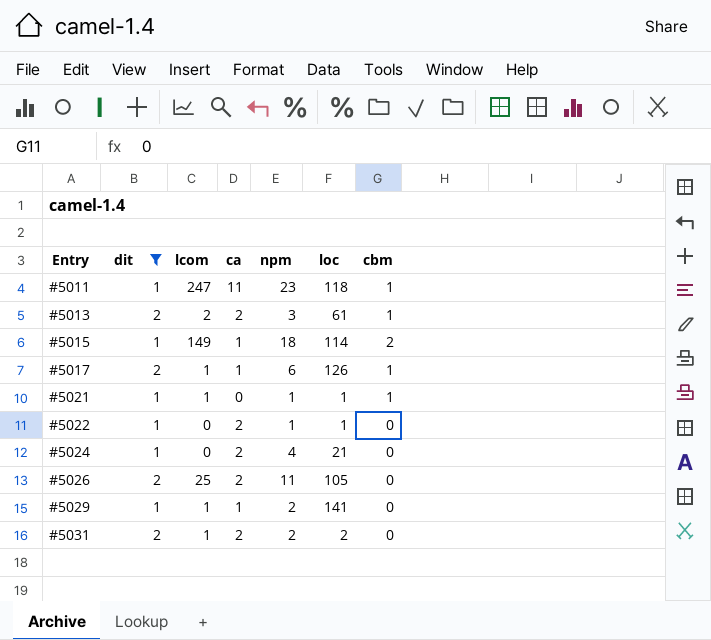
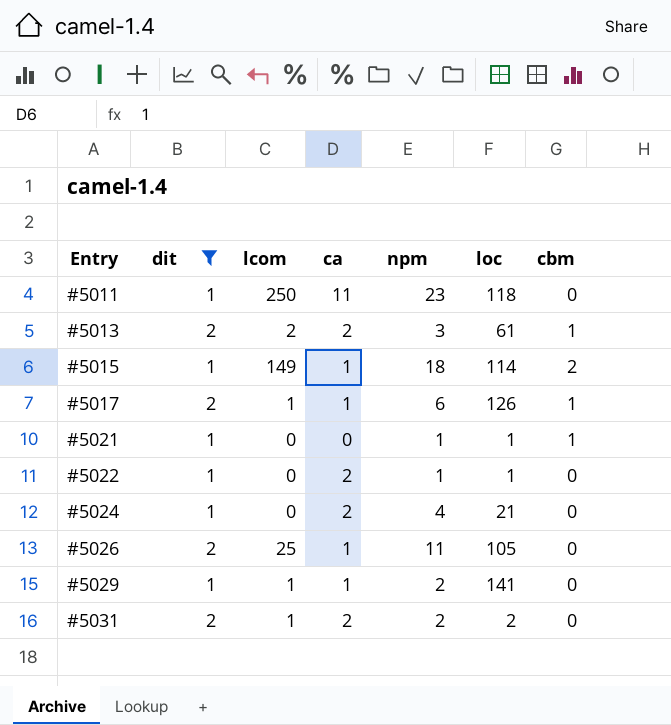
#5011 | lcom: 247 -> 250
#5011 | cbm: 1 -> 0
#5021 | lcom: 1 -> 0
#5026 | ca: 2 -> 1

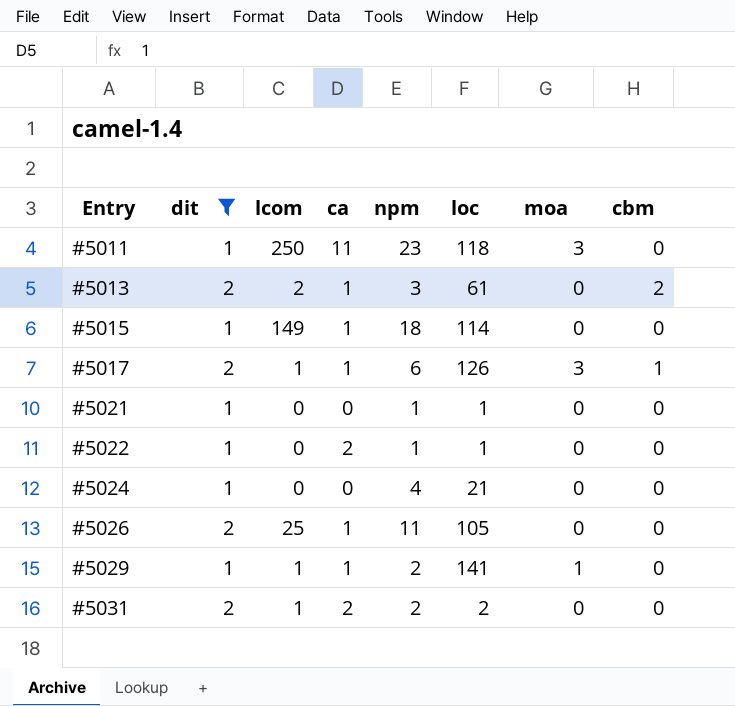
column moa | position: none -> 7
#5013 | ca: 2 -> 1
#5013 | cbm: 1 -> 2
#5015 | cbm: 2 -> 0
#5021 | cbm: 1 -> 0
#5024 | ca: 2 -> 0

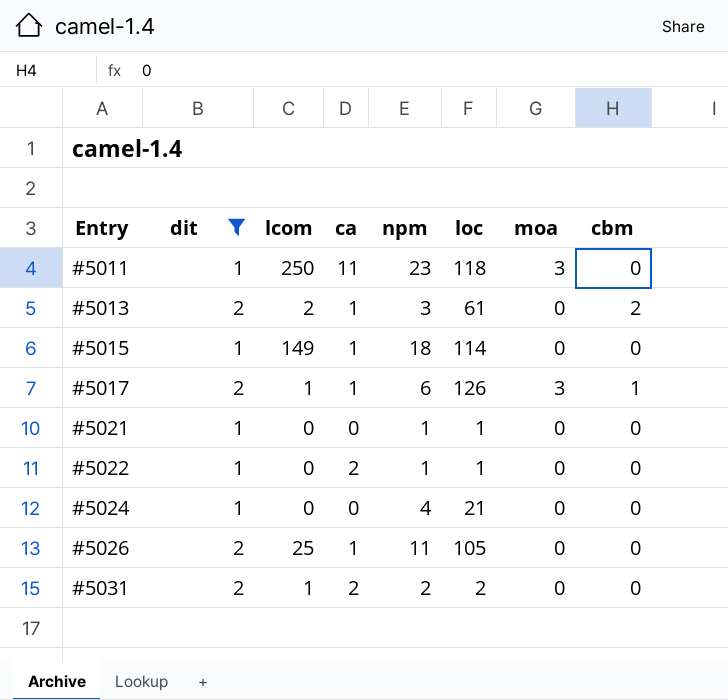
row #5029: 1 | 1 | 1 | 2 | 141 | 1 | 0 -> none

